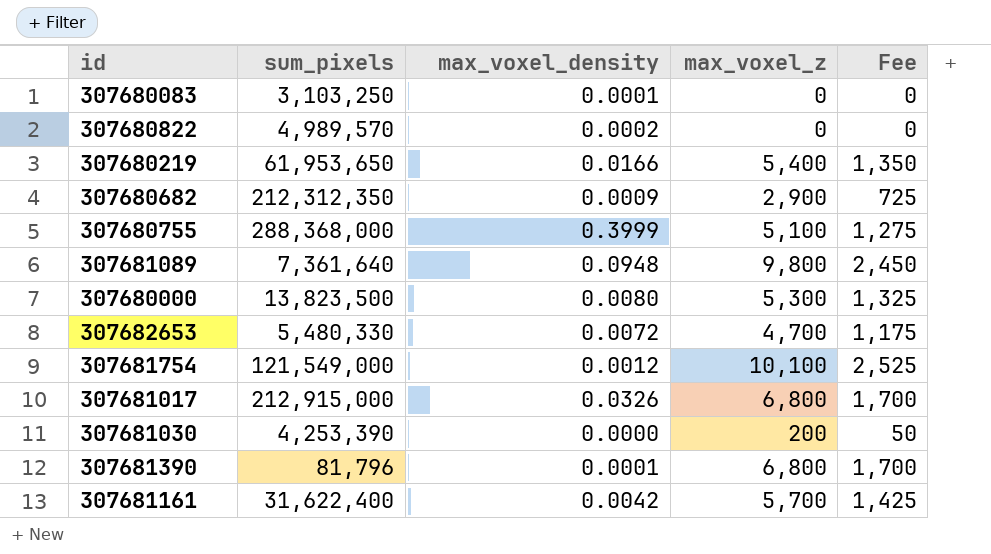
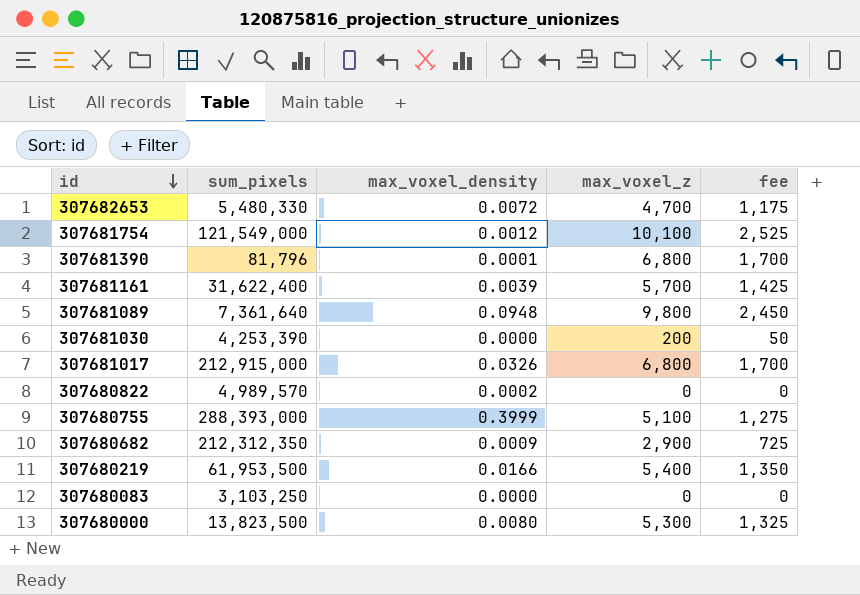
row order: none -> id descending
column name: Fee -> fee
307681161 | max_voxel_density: 0.0042 -> 0.0039
307680755 | sum_pixels: 288,368,000 -> 288,393,000
307680219 | sum_pixels: 61,953,650 -> 61,953,500
307680083 | max_voxel_density: 0.0001 -> 0.0000

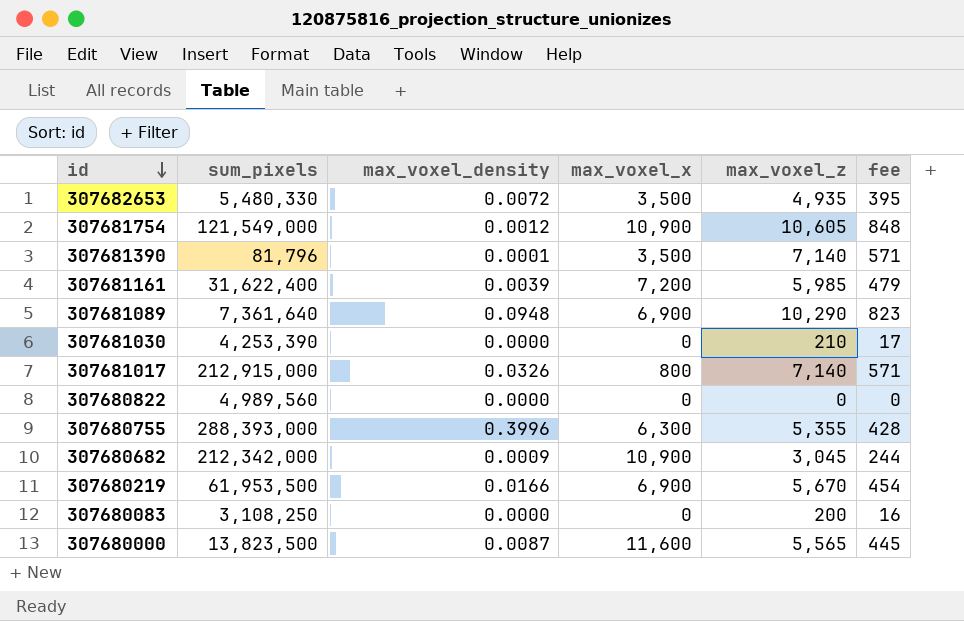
column max_voxel_x | position: none -> 4
column fee | formula: [max_voxel_z] * 0.25 -> [max_voxel_z] * 0.08
307682653 | max_voxel_z: 4,700 -> 4,935
307681754 | max_voxel_z: 10,100 -> 10,605
307681390 | max_voxel_z: 6,800 -> 7,140
307681161 | max_voxel_z: 5,700 -> 5,985
307681089 | max_voxel_z: 9,800 -> 10,290
307681030 | max_voxel_z: 200 -> 210
307681017 | max_voxel_z: 6,800 -> 7,140
307680822 | sum_pixels: 4,989,570 -> 4,989,560
307680822 | max_voxel_density: 0.0002 -> 0.0000
307680755 | max_voxel_density: 0.3999 -> 0.3996
307680755 | max_voxel_z: 5,100 -> 5,355
307680682 | sum_pixels: 212,312,350 -> 212,342,000
307680682 | max_voxel_z: 2,900 -> 3,045
307680219 | max_voxel_z: 5,400 -> 5,670
307680083 | sum_pixels: 3,103,250 -> 3,108,250
307680083 | max_voxel_z: 0 -> 200
307680000 | max_voxel_density: 0.0080 -> 0.0087
307680000 | max_voxel_z: 5,300 -> 5,565

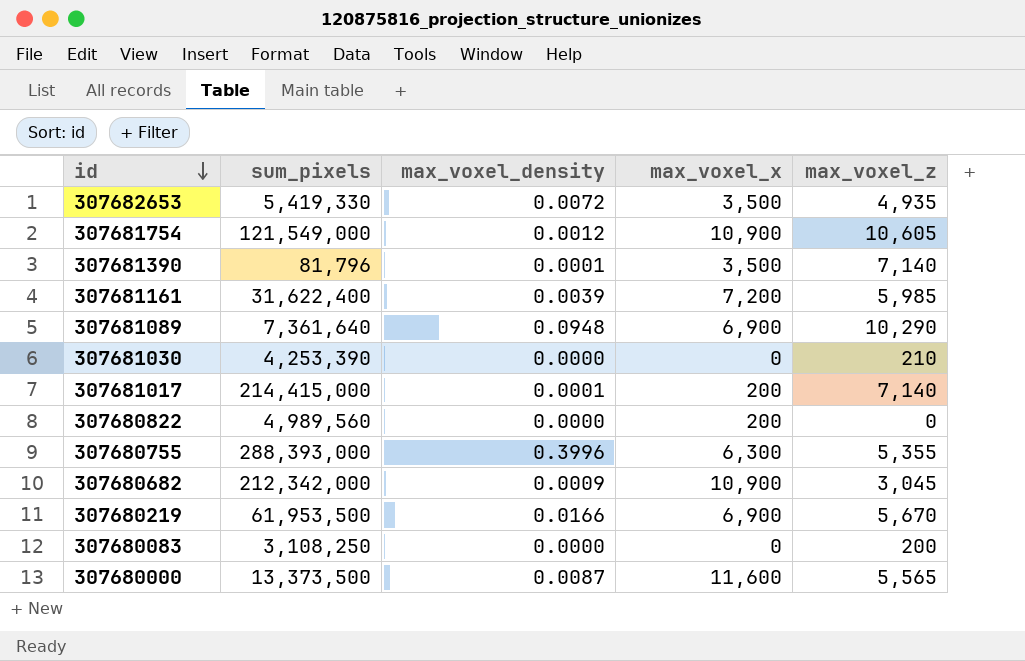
column fee | formula: [max_voxel_z] * 0.08 -> none
307682653 | sum_pixels: 5,480,330 -> 5,419,330
307681017 | sum_pixels: 212,915,000 -> 214,415,000
307681017 | max_voxel_density: 0.0326 -> 0.0001
307681017 | max_voxel_x: 800 -> 200
307680822 | max_voxel_x: 0 -> 200
307680000 | sum_pixels: 13,823,500 -> 13,373,500

